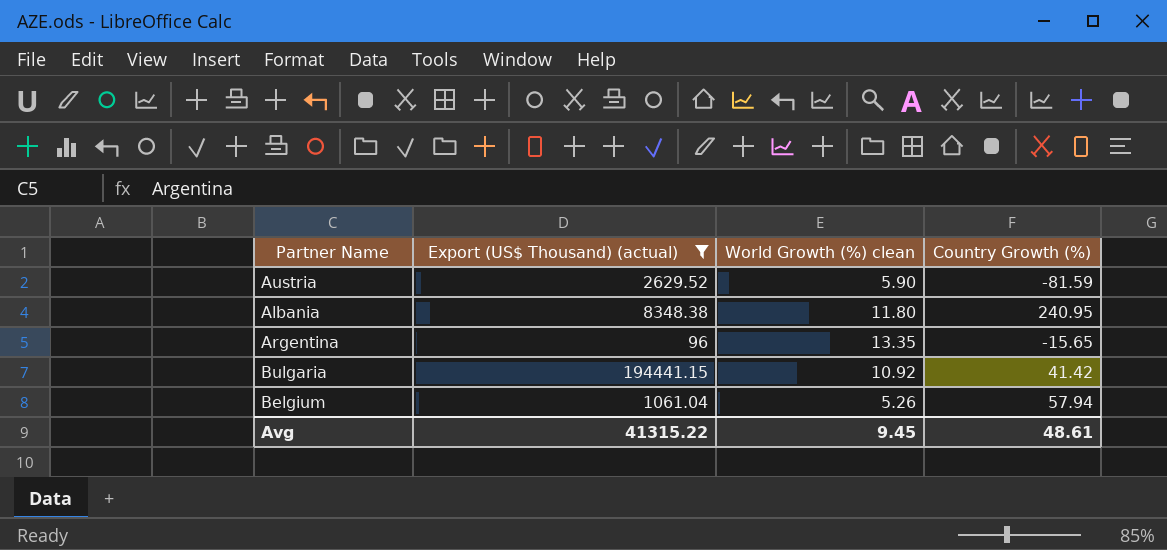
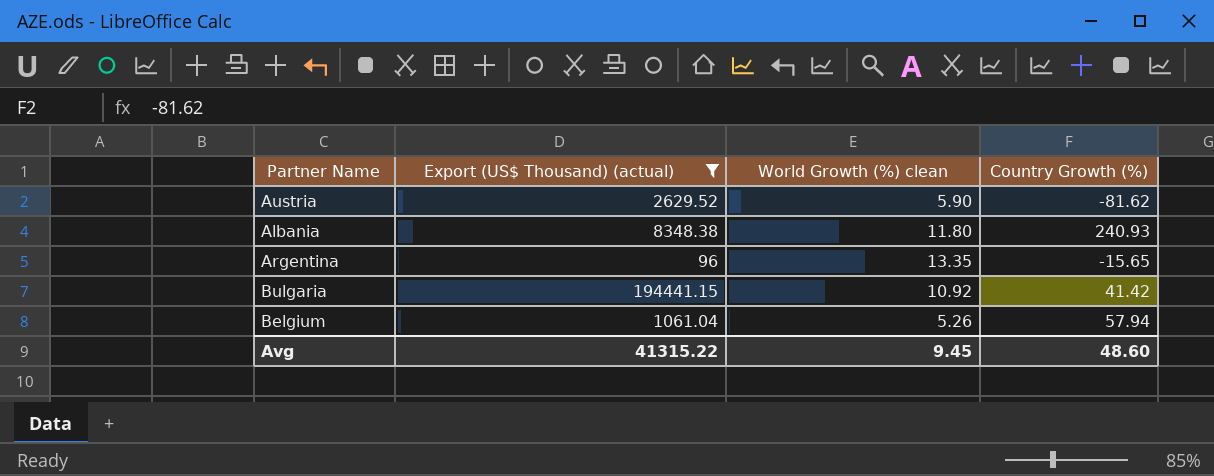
Austria | Country Growth (%): -81.59 -> -81.62
Albania | Country Growth (%): 240.95 -> 240.93
Avg | Country Growth (%): 48.61 -> 48.60

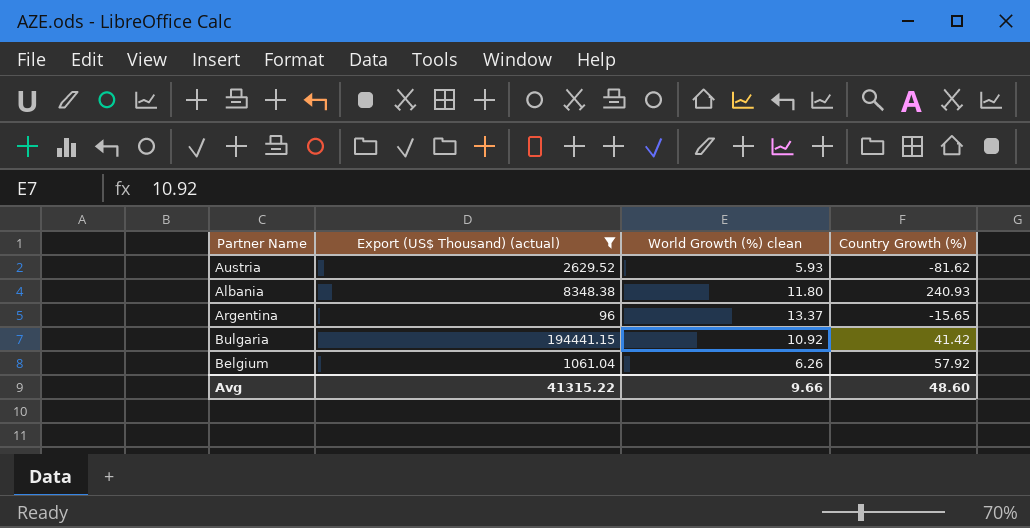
Austria | World Growth (%) clean: 5.90 -> 5.93
Argentina | World Growth (%) clean: 13.35 -> 13.37
Belgium | World Growth (%) clean: 5.26 -> 6.26
Belgium | Country Growth (%): 57.94 -> 57.92
Avg | World Growth (%) clean: 9.45 -> 9.66

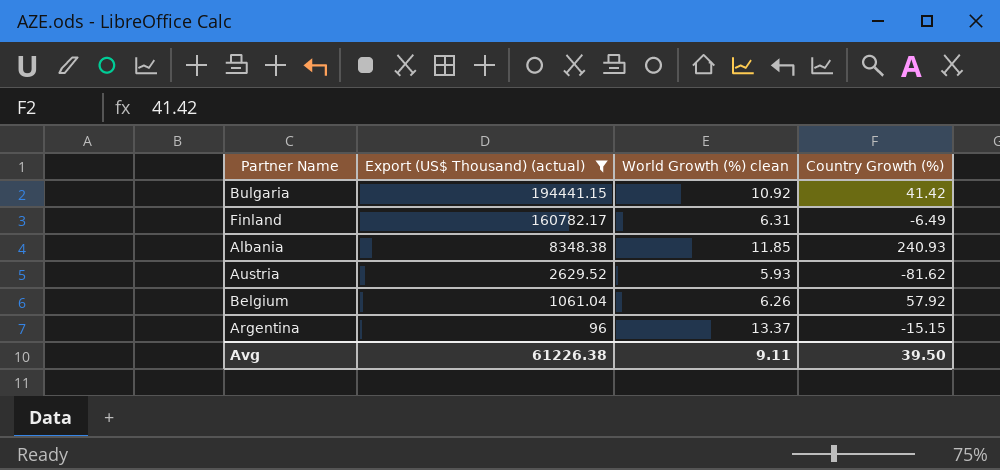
row order: none -> Export (US$ Thousand) (actual) descending
row Finland: none -> 160782.17 | 6.31 | -6.49
Albania | World Growth (%) clean: 11.80 -> 11.85
Argentina | Country Growth (%): -15.65 -> -15.15
Avg | Export (US$ Thousand) (actual): 41315.22 -> 61226.38
Avg | World Growth (%) clean: 9.66 -> 9.11
Avg | Country Growth (%): 48.60 -> 39.50

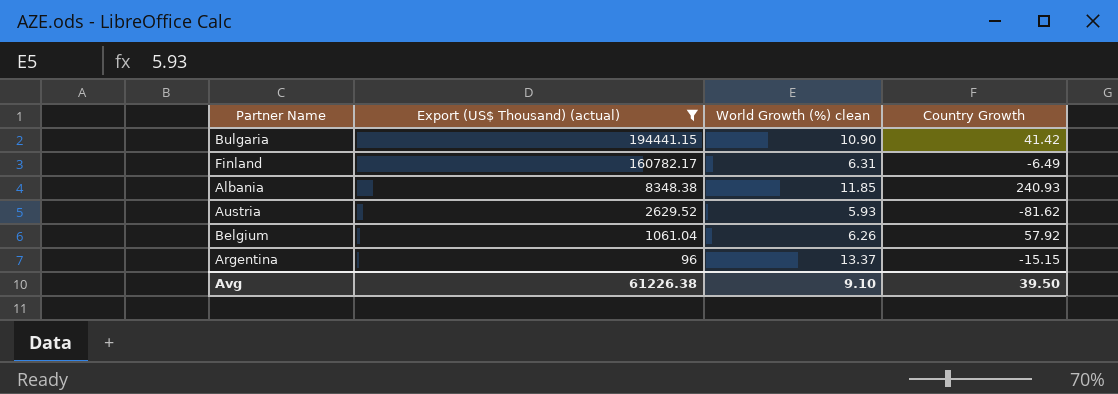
column name: Country Growth (%) -> Country Growth
Bulgaria | World Growth (%) clean: 10.92 -> 10.90
Avg | World Growth (%) clean: 9.11 -> 9.10

